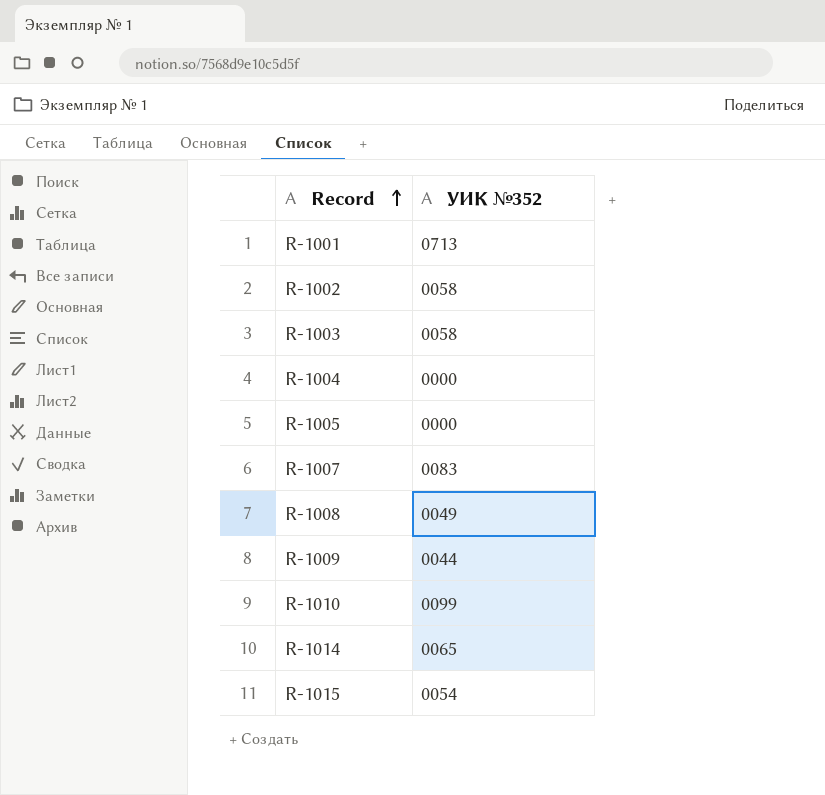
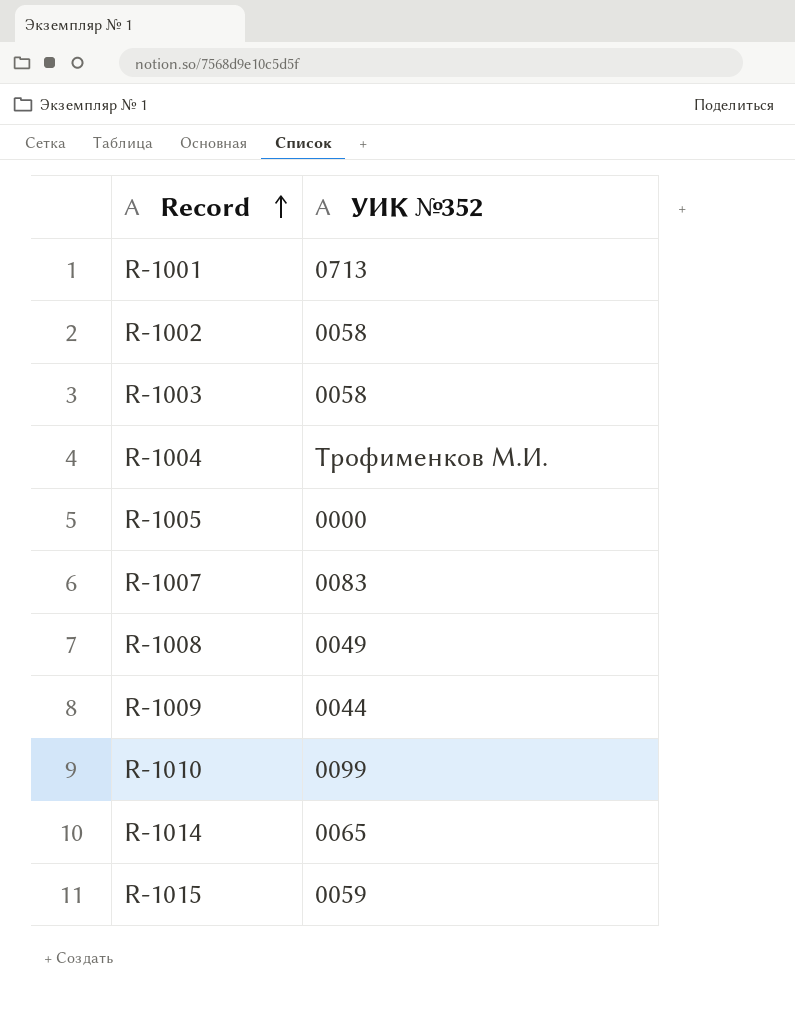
R-1004 | УИК №352: 0000 -> Трофименков М.И.
R-1015 | УИК №352: 0054 -> 0059

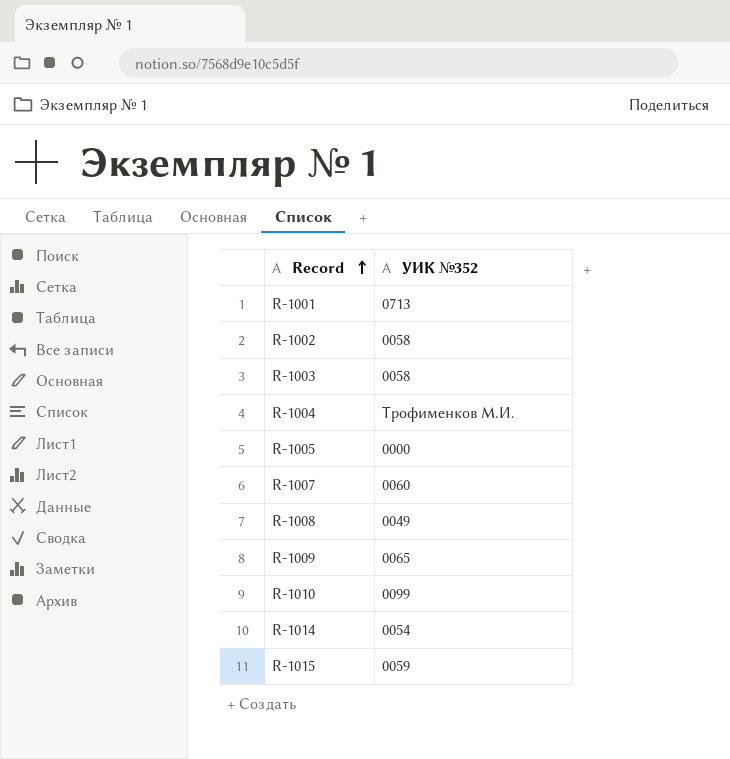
R-1007 | УИК №352: 0083 -> 0060
R-1009 | УИК №352: 0044 -> 0065
R-1014 | УИК №352: 0065 -> 0054

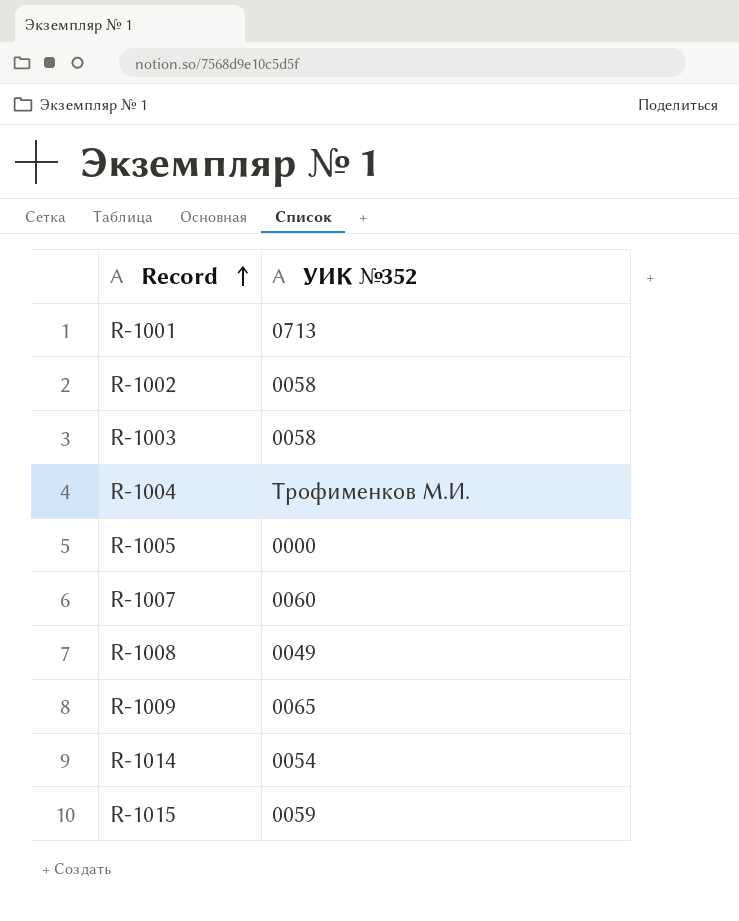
row R-1010: 0099 -> none

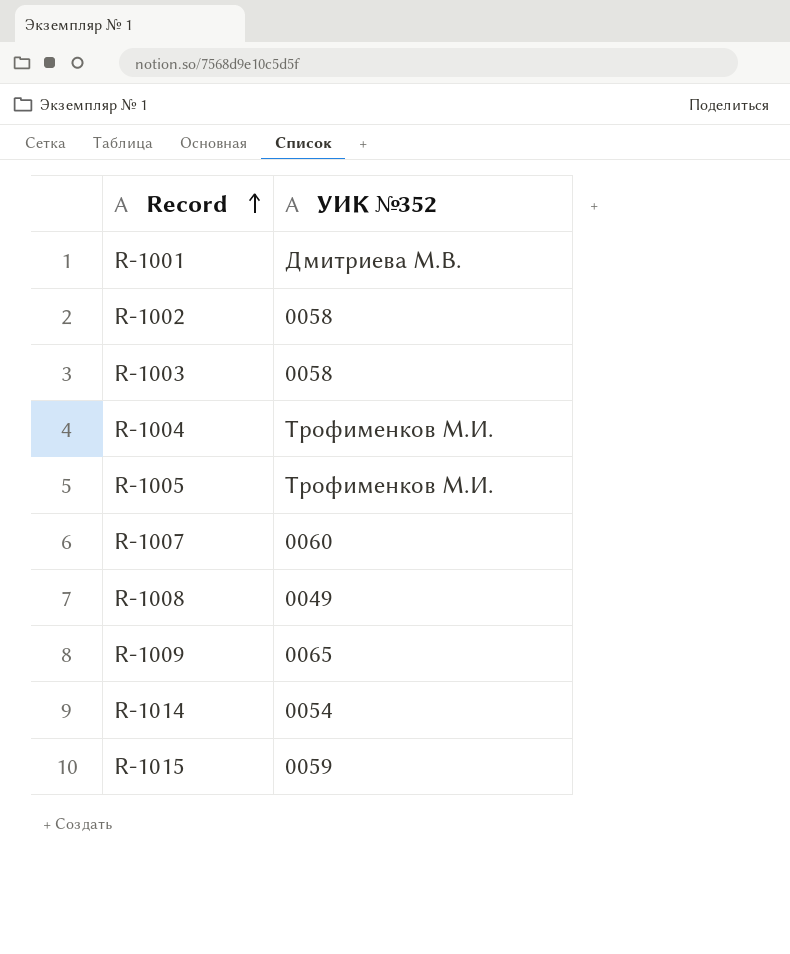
R-1001 | УИК №352: 0713 -> Дмитриева М.В.
R-1005 | УИК №352: 0000 -> Трофименков М.И.

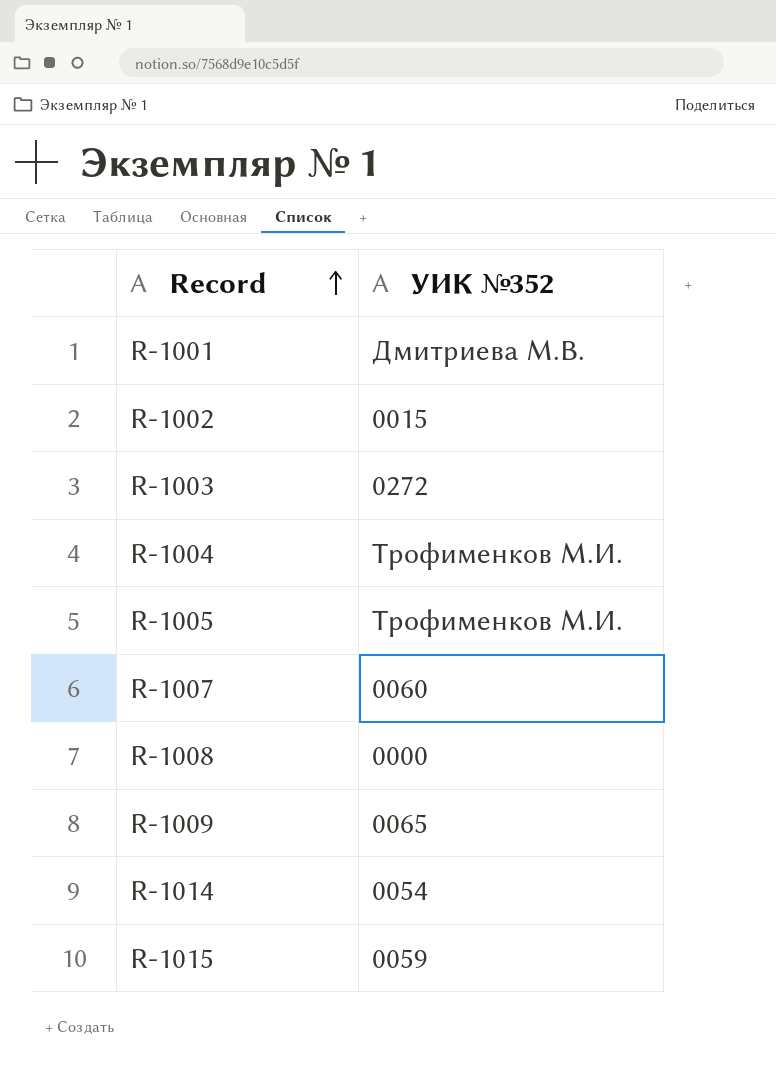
R-1002 | УИК №352: 0058 -> 0015
R-1003 | УИК №352: 0058 -> 0272
R-1008 | УИК №352: 0049 -> 0000

